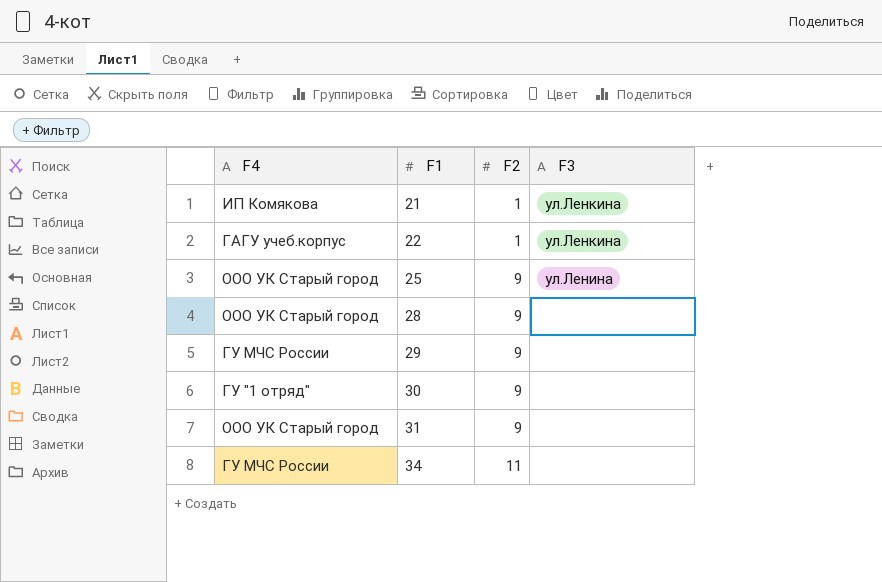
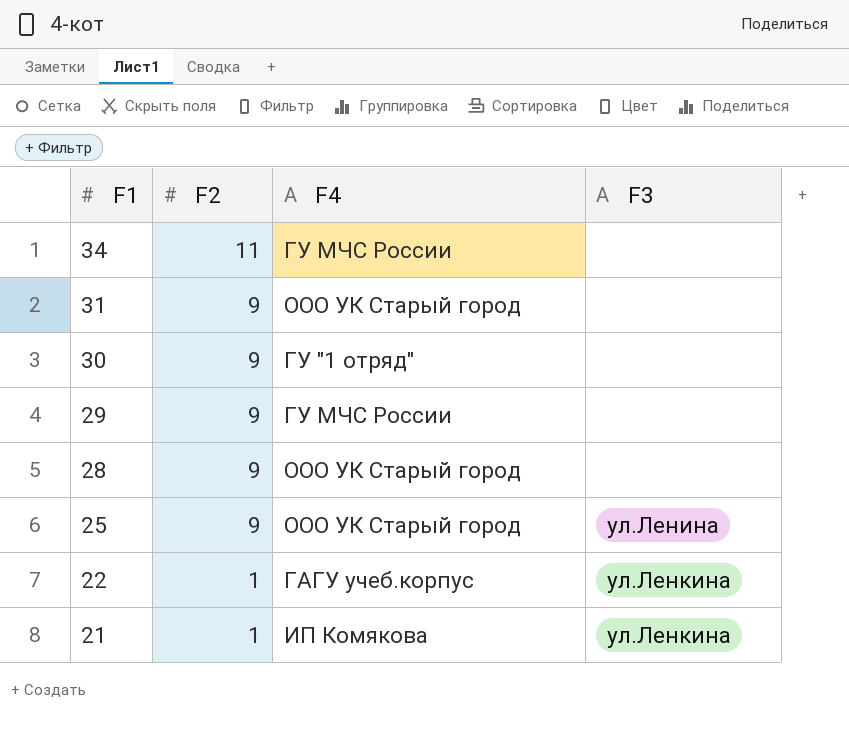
row order: F1 ascending -> F1 descending
column F4 | position: 1 -> 3

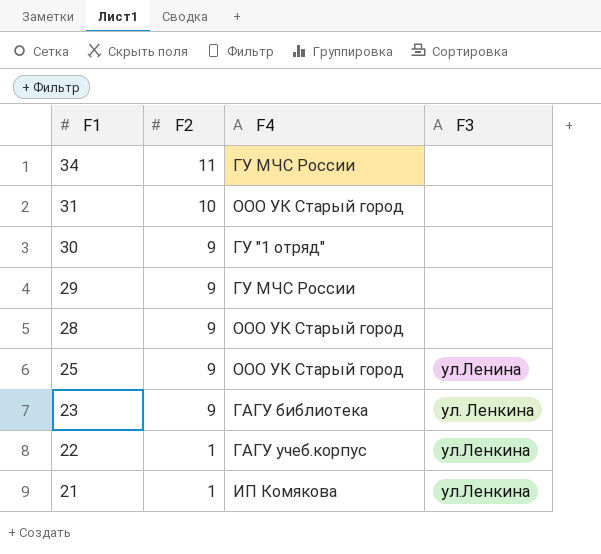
31 | F2: 9 -> 10
row 23: none -> 9 | ГАГУ библиотека | ул. Ленкина

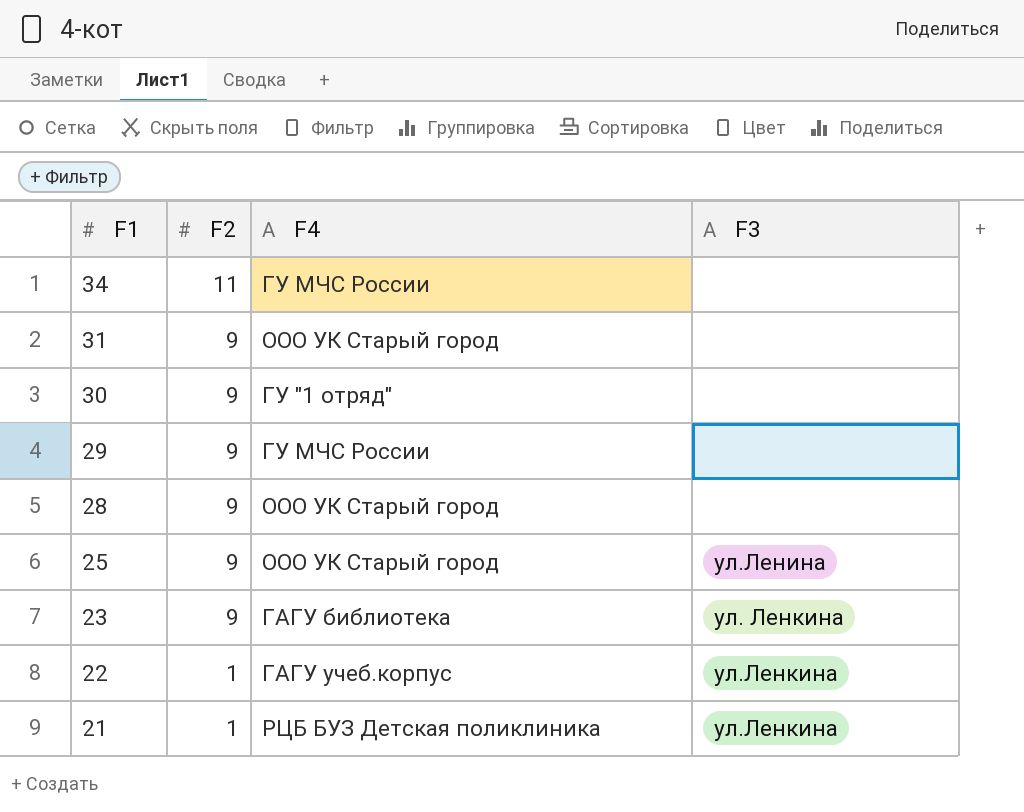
31 | F2: 10 -> 9
21 | F4: ИП Комякова -> РЦБ БУЗ Детская поликлиника

